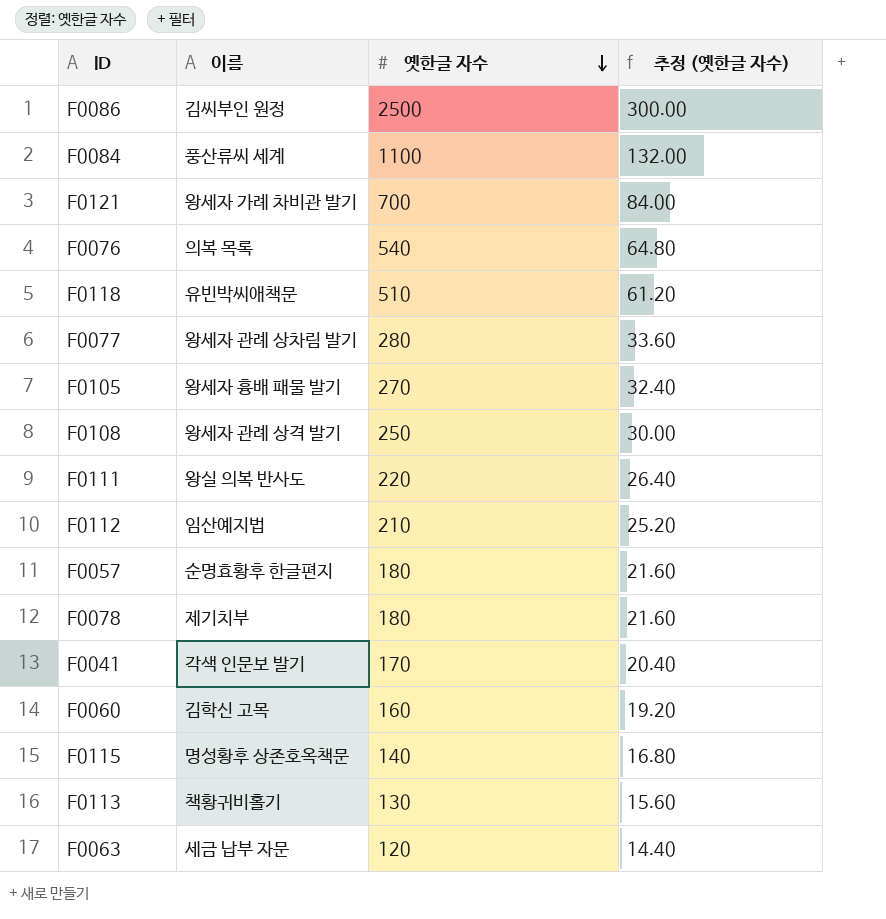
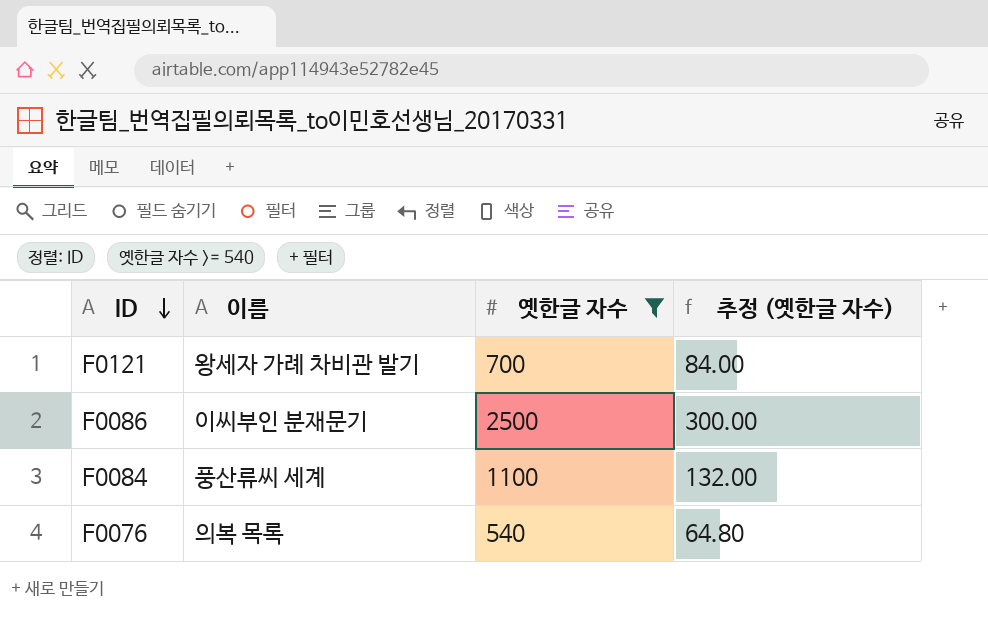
filter: none -> 옛한글 자수 >= 540
row order: 옛한글 자수 descending -> ID descending
F0086 | 이름: 김씨부인 원정 -> 이씨부인 분재문기

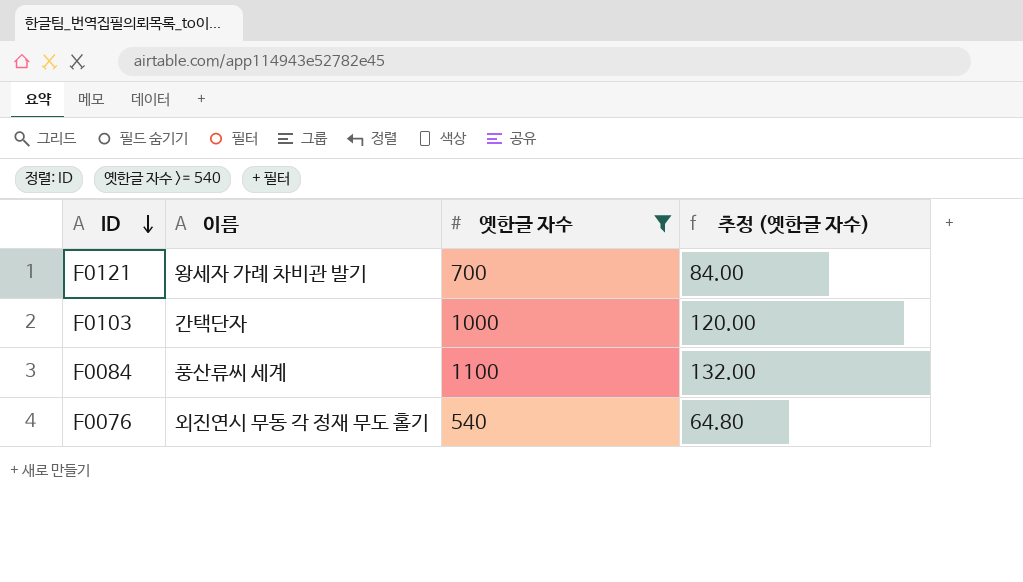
row F0086: 이씨부인 분재문기 | 2500 | 300.00 -> none
row F0103: none -> 간택단자 | 1000 | 120.00
F0076 | 이름: 의복 목록 -> 외진연시 무동 각 정재 무도 홀기

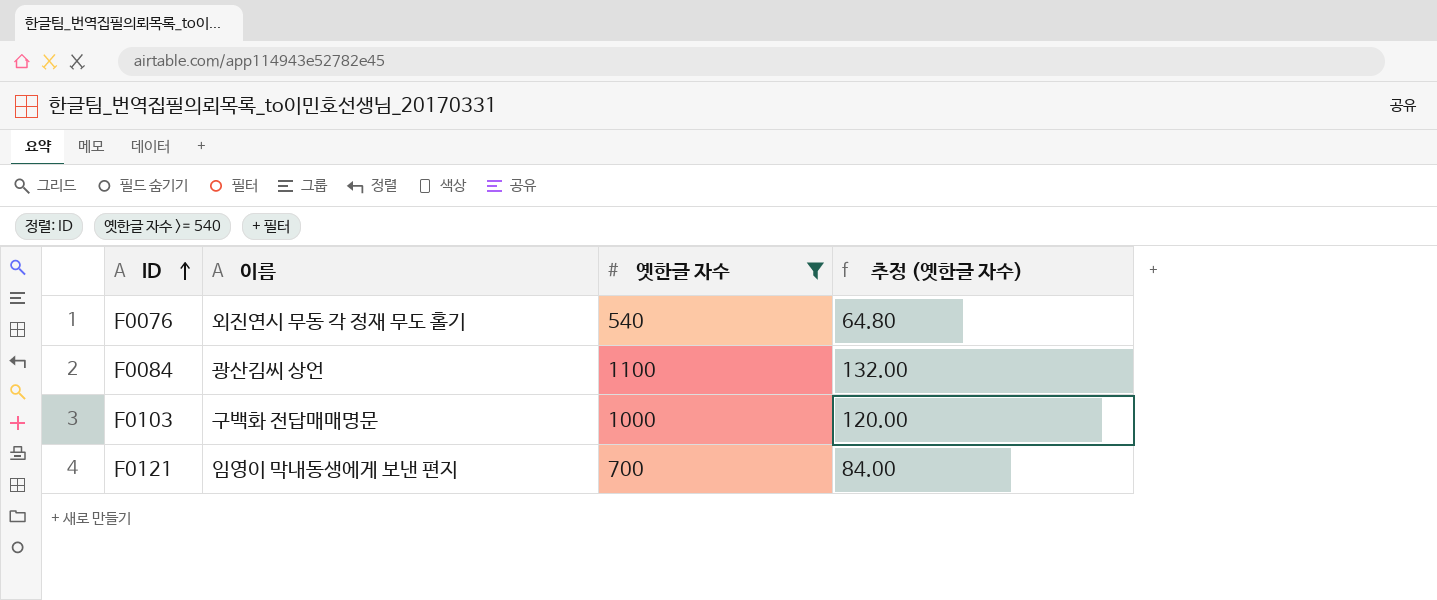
row order: ID descending -> ID ascending
F0084 | 이름: 풍산류씨 세계 -> 광산김씨 상언
F0103 | 이름: 간택단자 -> 구백화 전답매매명문
F0121 | 이름: 왕세자 가례 차비관 발기 -> 임영이 막내동생에게 보낸 편지

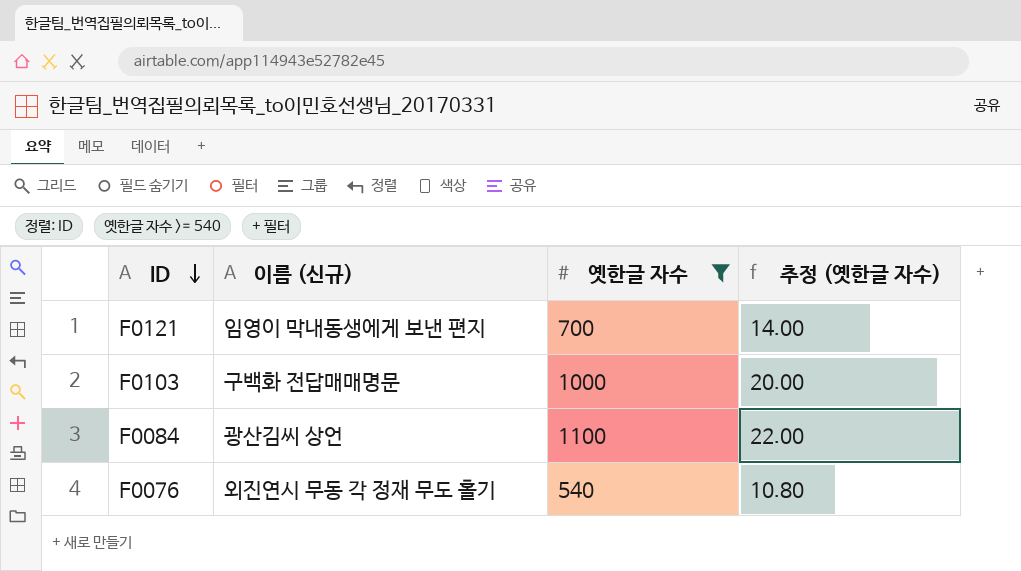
row order: ID ascending -> ID descending
column name: 이름 -> 이름 (신규)
column 추정 (옛한글 자수) | formula: [옛한글 자수] * 0.12 -> [옛한글 자수] * 0.02

